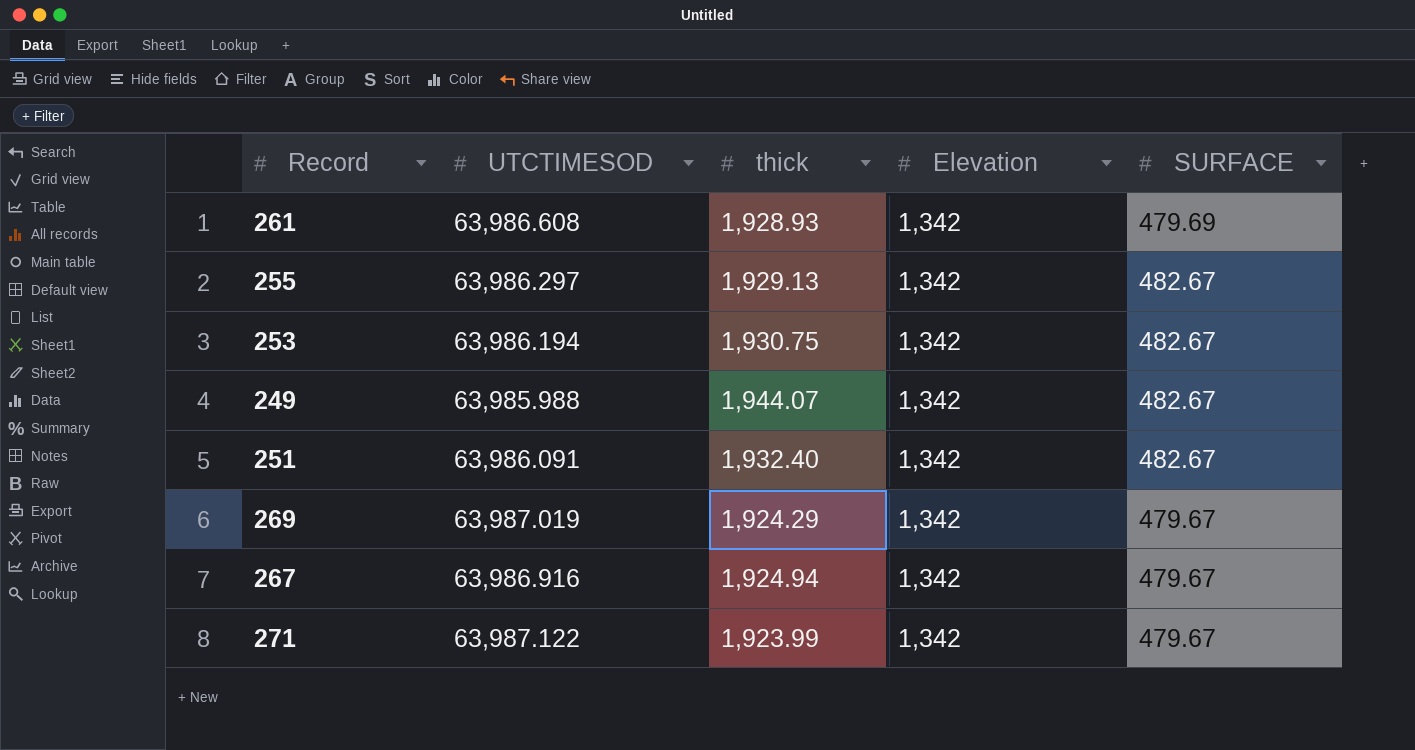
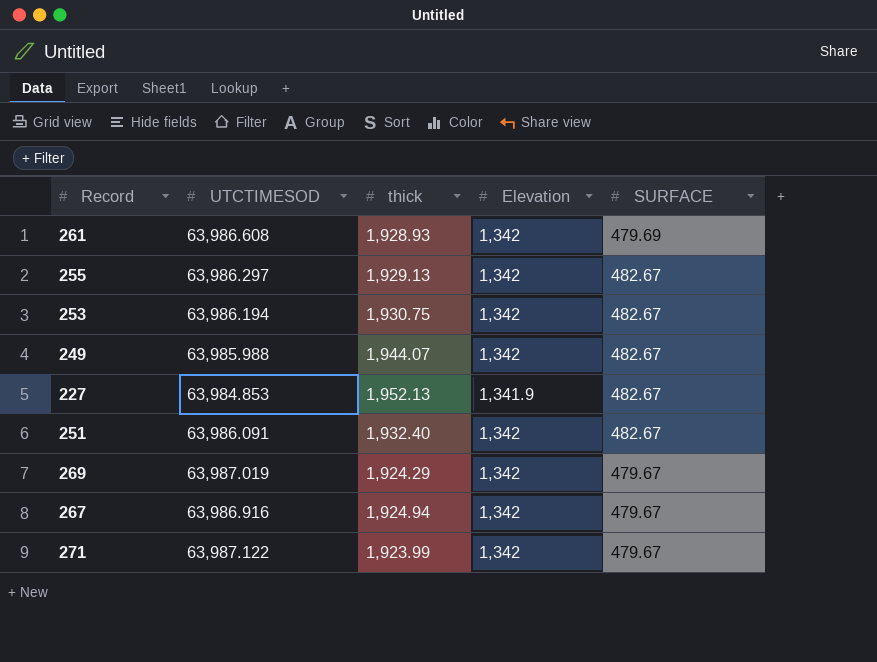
row 227: none -> 63,984.853 | 1,952.13 | 1,341.9 | 482.67

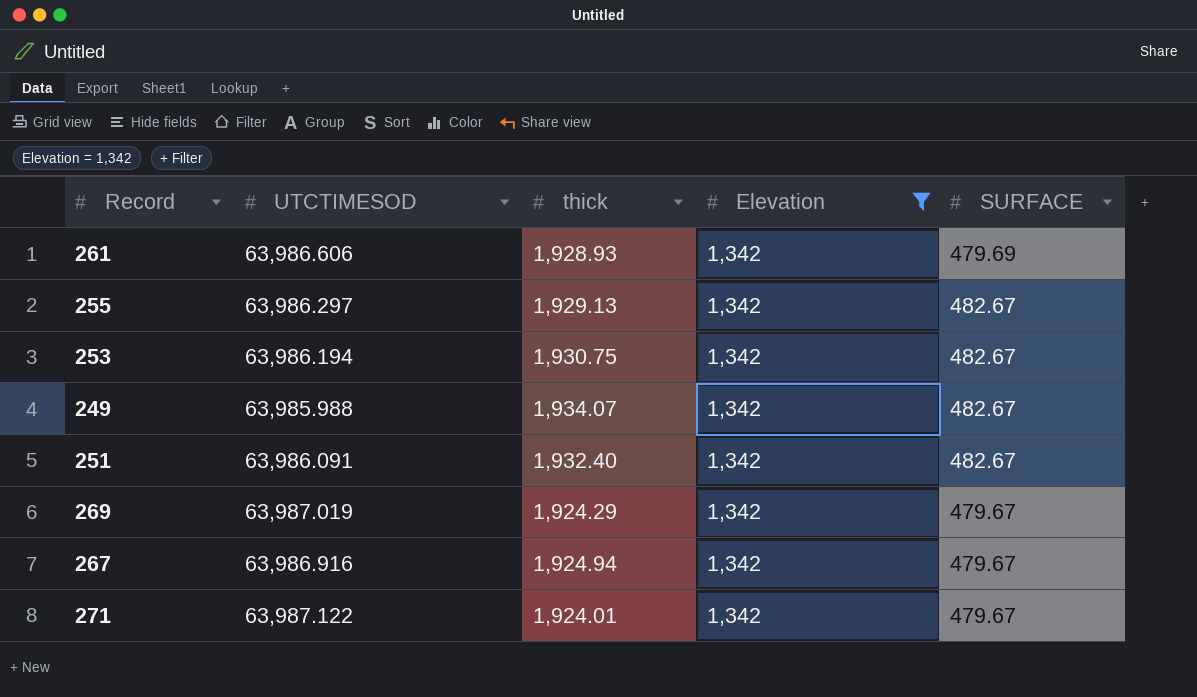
filter: none -> Elevation = 1,342
261 | UTCTIMESOD: 63,986.608 -> 63,986.606
249 | thick: 1,944.07 -> 1,934.07
271 | thick: 1,923.99 -> 1,924.01

